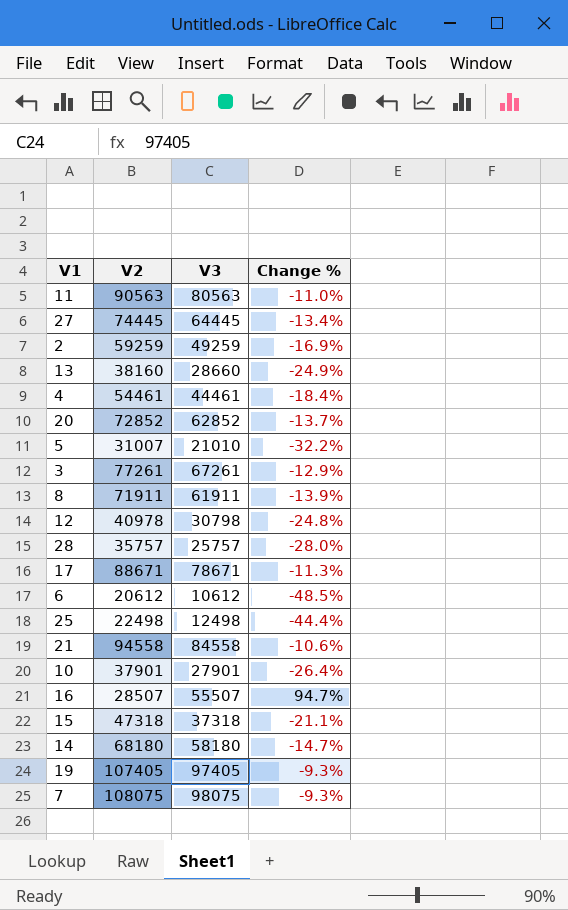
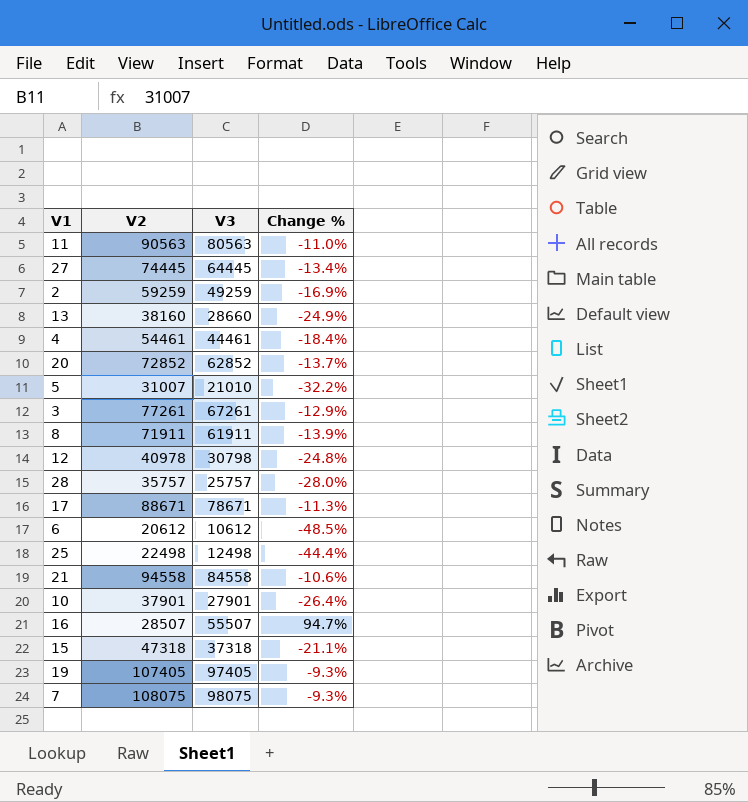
row 14: 68180 | 58180 | -14.7% -> none

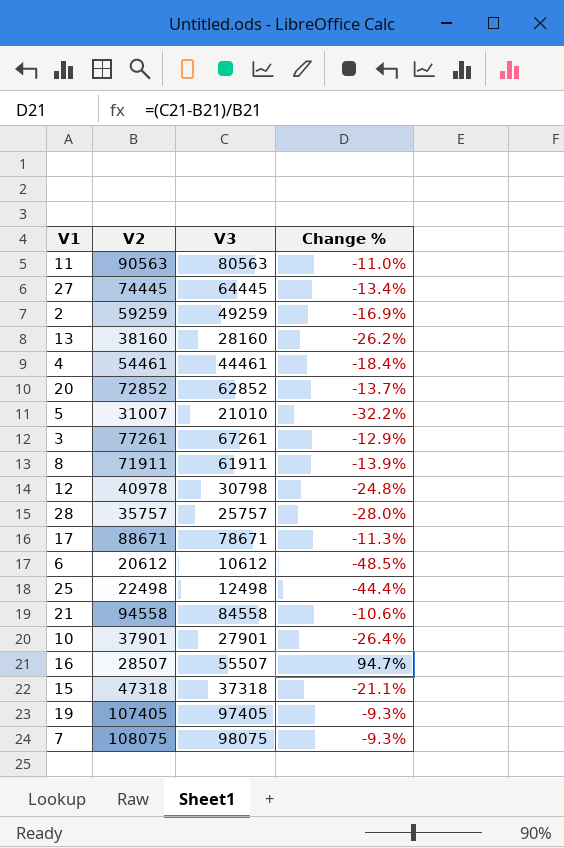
13 | V3: 28660 -> 28160
13 | Change %: -24.9% -> -26.2%

